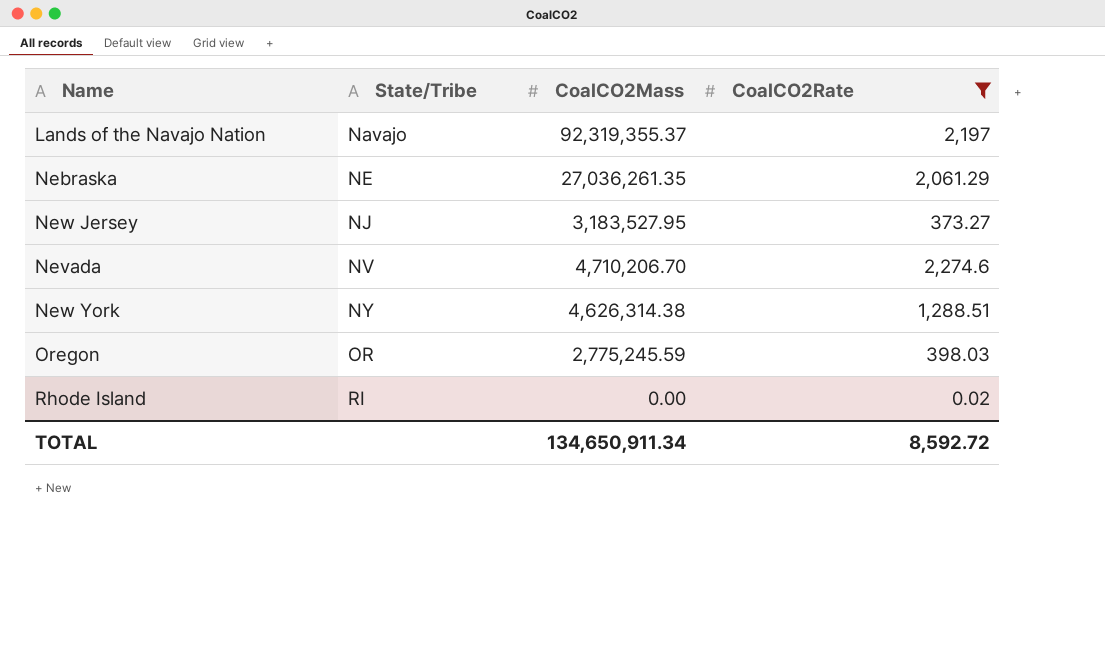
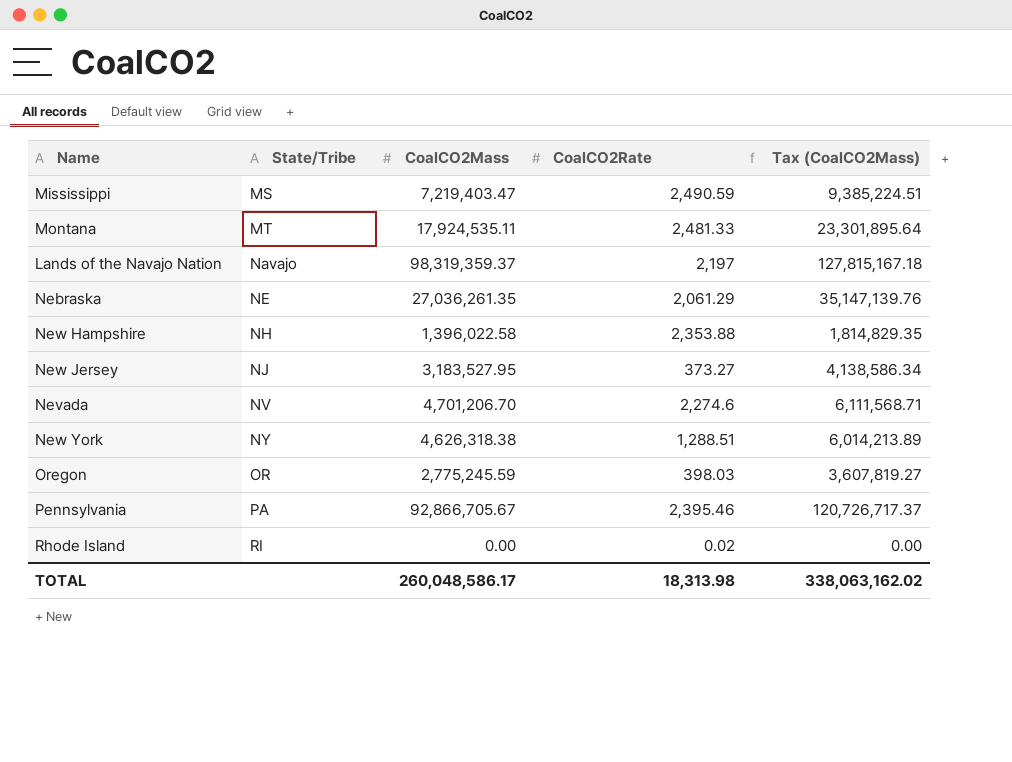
filter: CoalCO2Rate <= 2,274.6 -> none
column Tax (CoalCO2Mass) | formula: none -> [CoalCO2Mass] * 1.3
Lands of the Navajo Nation | CoalCO2Mass: 92,319,355.37 -> 98,319,359.37
Nevada | CoalCO2Mass: 4,710,206.70 -> 4,701,206.70
New York | CoalCO2Mass: 4,626,314.38 -> 4,626,318.38
TOTAL | CoalCO2Mass: 134,650,911.34 -> 260,048,586.17
TOTAL | CoalCO2Rate: 8,592.72 -> 18,313.98

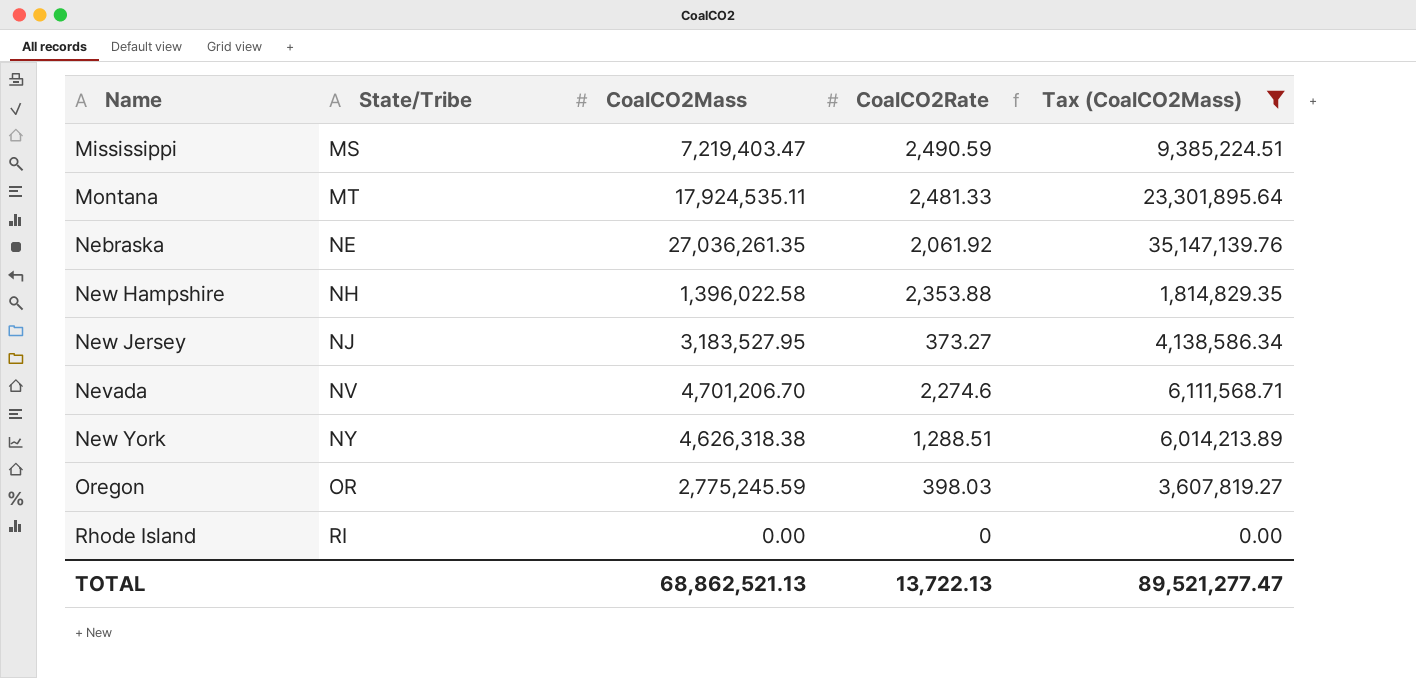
filter: none -> Tax (CoalCO2Mass) <= 35,147,139.76
Nebraska | CoalCO2Rate: 2,061.29 -> 2,061.92
Rhode Island | CoalCO2Rate: 0.02 -> 0
TOTAL | CoalCO2Mass: 260,048,586.17 -> 68,862,521.13
TOTAL | CoalCO2Rate: 18,313.98 -> 13,722.13
TOTAL | Tax (CoalCO2Mass): 338,063,162.02 -> 89,521,277.47

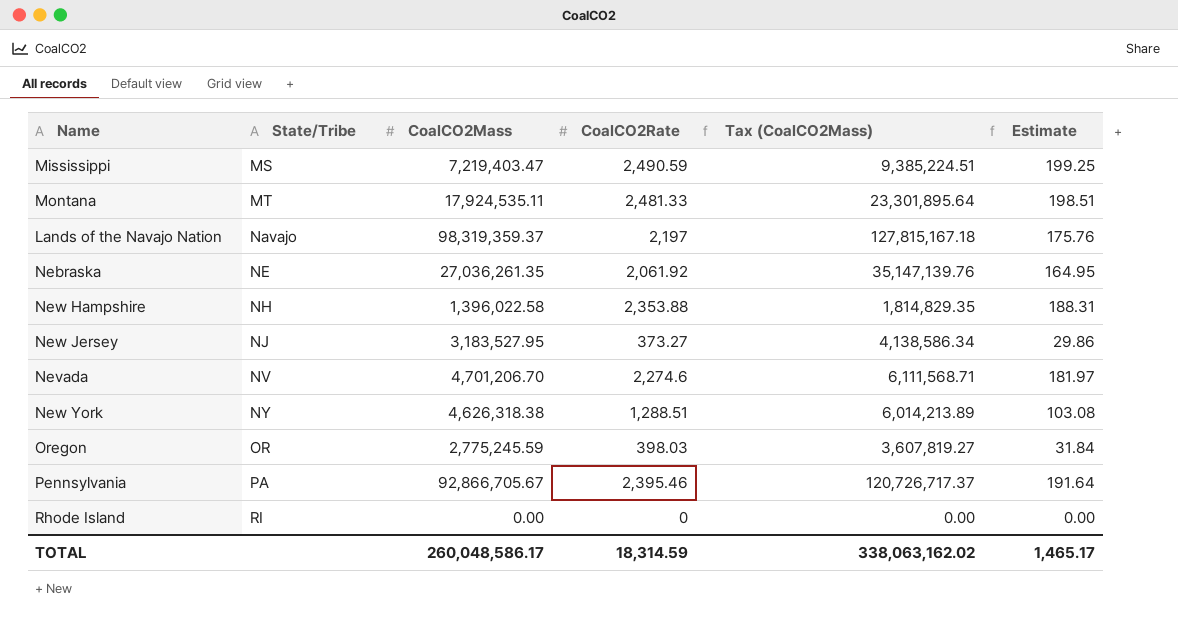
filter: Tax (CoalCO2Mass) <= 35,147,139.76 -> none
column Estimate | formula: none -> [CoalCO2Rate] * 0.08
TOTAL | CoalCO2Mass: 68,862,521.13 -> 260,048,586.17
TOTAL | CoalCO2Rate: 13,722.13 -> 18,314.59
TOTAL | Tax (CoalCO2Mass): 89,521,277.47 -> 338,063,162.02

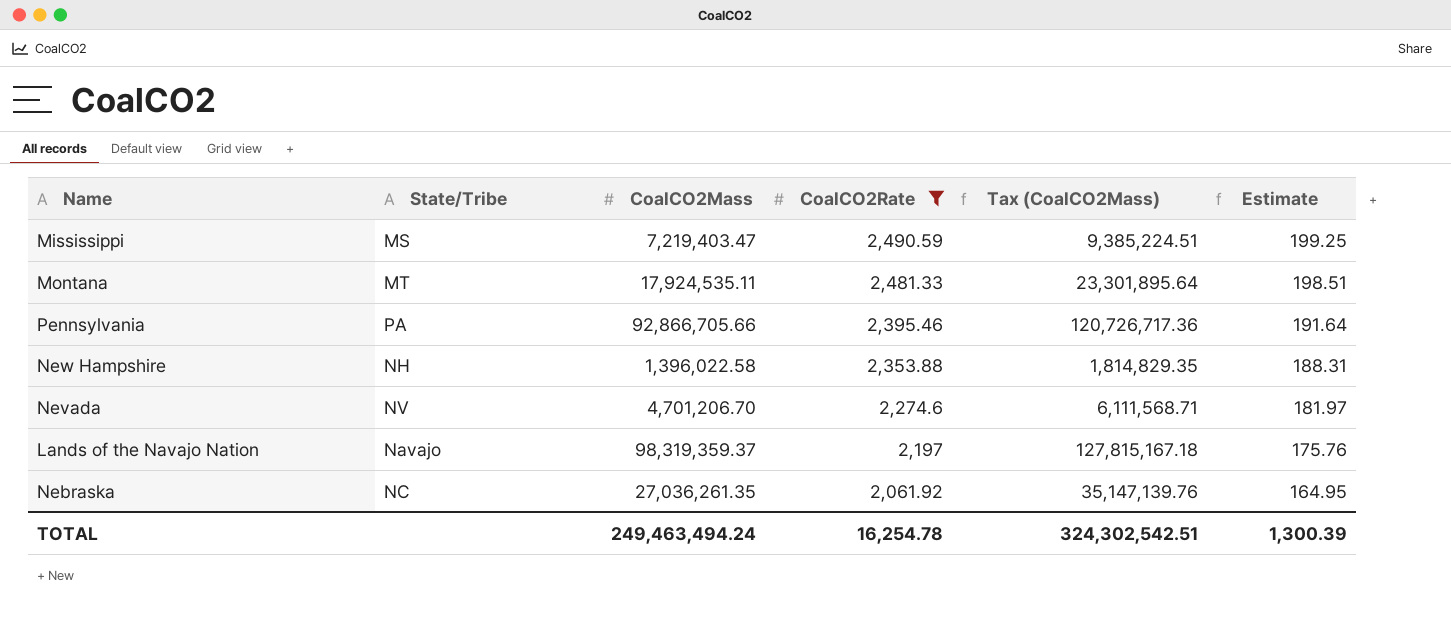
filter: none -> CoalCO2Rate >= 2,061.92
row order: State/Tribe ascending -> CoalCO2Rate descending
Pennsylvania | CoalCO2Mass: 92,866,705.67 -> 92,866,705.66
Pennsylvania | Tax (CoalCO2Mass): 120,726,717.37 -> 120,726,717.36
Nebraska | State/Tribe: NE -> NC
TOTAL | CoalCO2Mass: 260,048,586.17 -> 249,463,494.24
TOTAL | CoalCO2Rate: 18,314.59 -> 16,254.78
TOTAL | Tax (CoalCO2Mass): 338,063,162.02 -> 324,302,542.51
TOTAL | Estimate: 1,465.17 -> 1,300.39

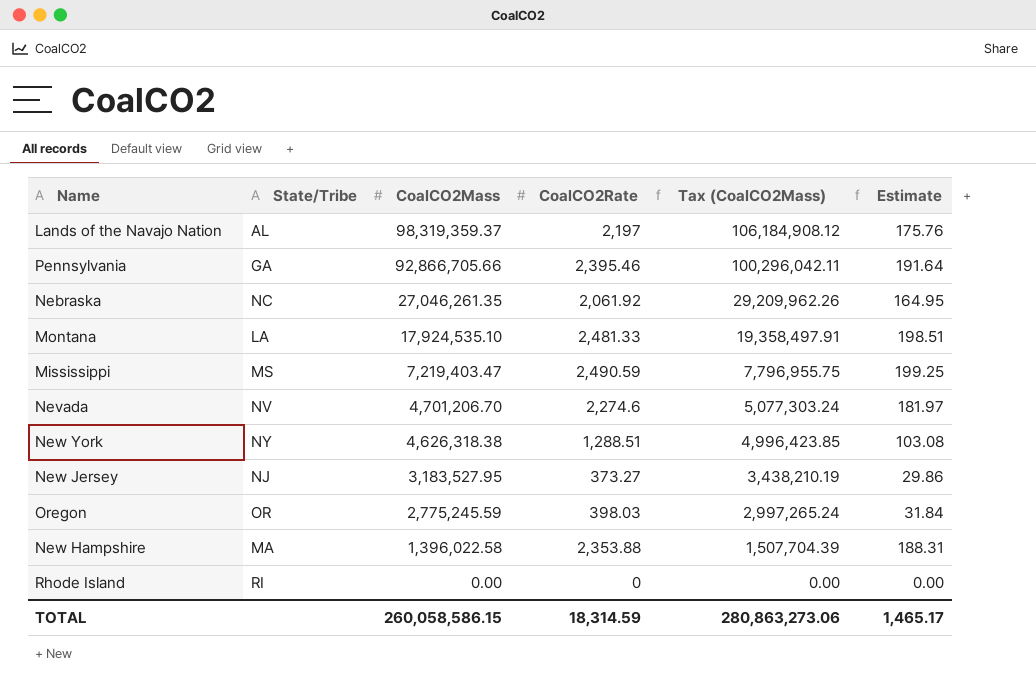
filter: CoalCO2Rate >= 2,061.92 -> none
row order: CoalCO2Rate descending -> CoalCO2Mass descending
column Tax (CoalCO2Mass) | formula: [CoalCO2Mass] * 1.3 -> [CoalCO2Mass] * 1.08
Lands of the Navajo Nation | State/Tribe: Navajo -> AL
Pennsylvania | State/Tribe: PA -> GA
Nebraska | CoalCO2Mass: 27,036,261.35 -> 27,046,261.35
Montana | State/Tribe: MT -> LA
Montana | CoalCO2Mass: 17,924,535.11 -> 17,924,535.10
New Hampshire | State/Tribe: NH -> MA
TOTAL | CoalCO2Mass: 249,463,494.24 -> 260,058,586.15
TOTAL | CoalCO2Rate: 16,254.78 -> 18,314.59
TOTAL | Tax (CoalCO2Mass): 324,302,542.51 -> 280,863,273.06
TOTAL | Estimate: 1,300.39 -> 1,465.17

